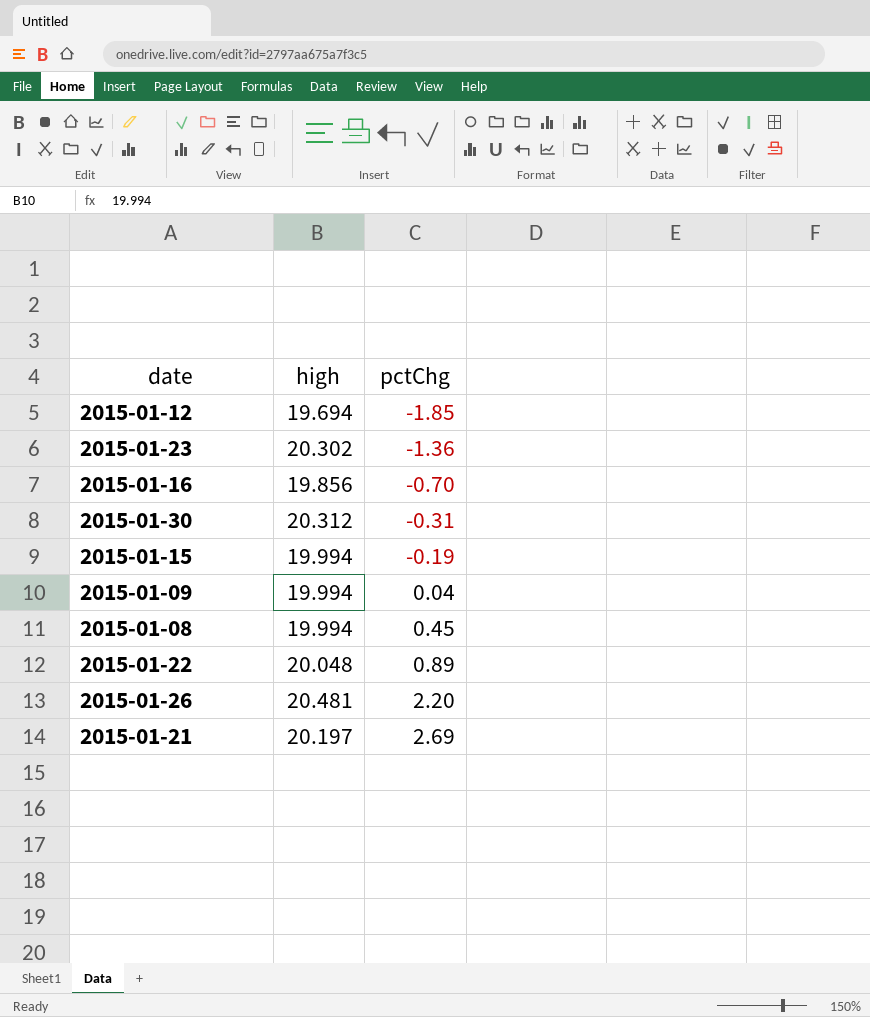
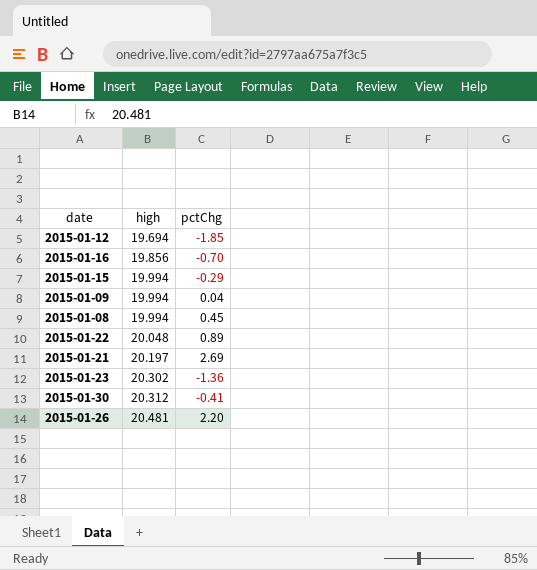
row order: pctChg ascending -> high ascending
2015-01-15 | pctChg: -0.19 -> -0.29
2015-01-30 | pctChg: -0.31 -> -0.41

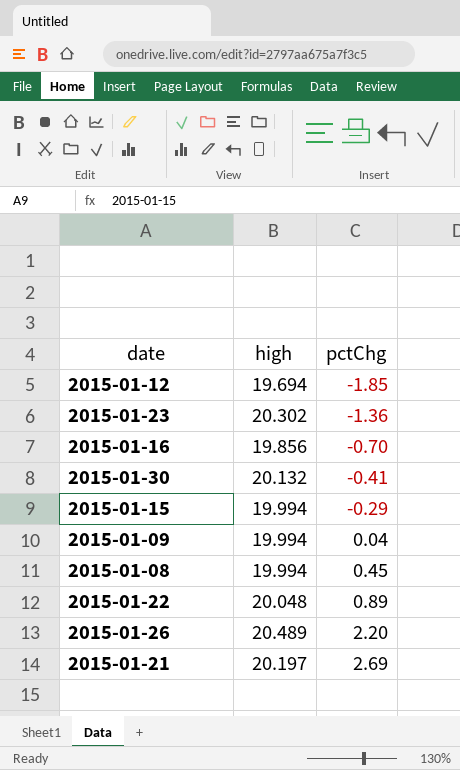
row order: high ascending -> pctChg ascending
2015-01-30 | high: 20.312 -> 20.132
2015-01-26 | high: 20.481 -> 20.489

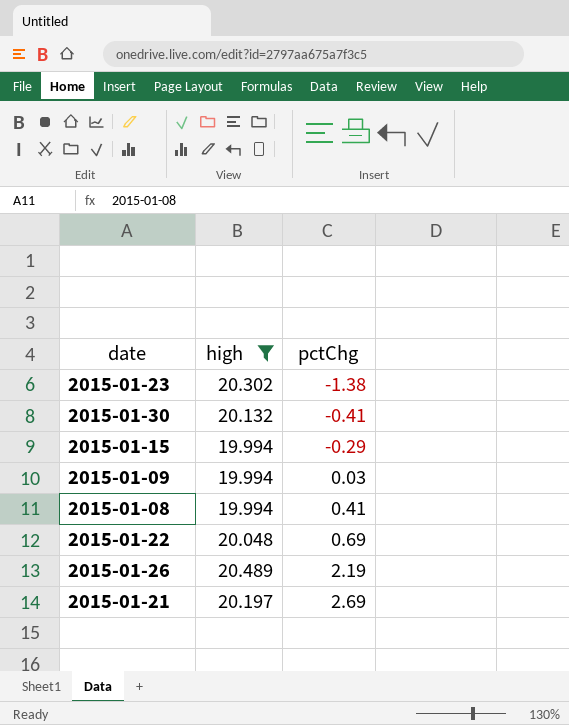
filter: none -> high >= 19.994
2015-01-23 | pctChg: -1.36 -> -1.38
2015-01-09 | pctChg: 0.04 -> 0.03
2015-01-08 | pctChg: 0.45 -> 0.41
2015-01-22 | pctChg: 0.89 -> 0.69
2015-01-26 | pctChg: 2.20 -> 2.19

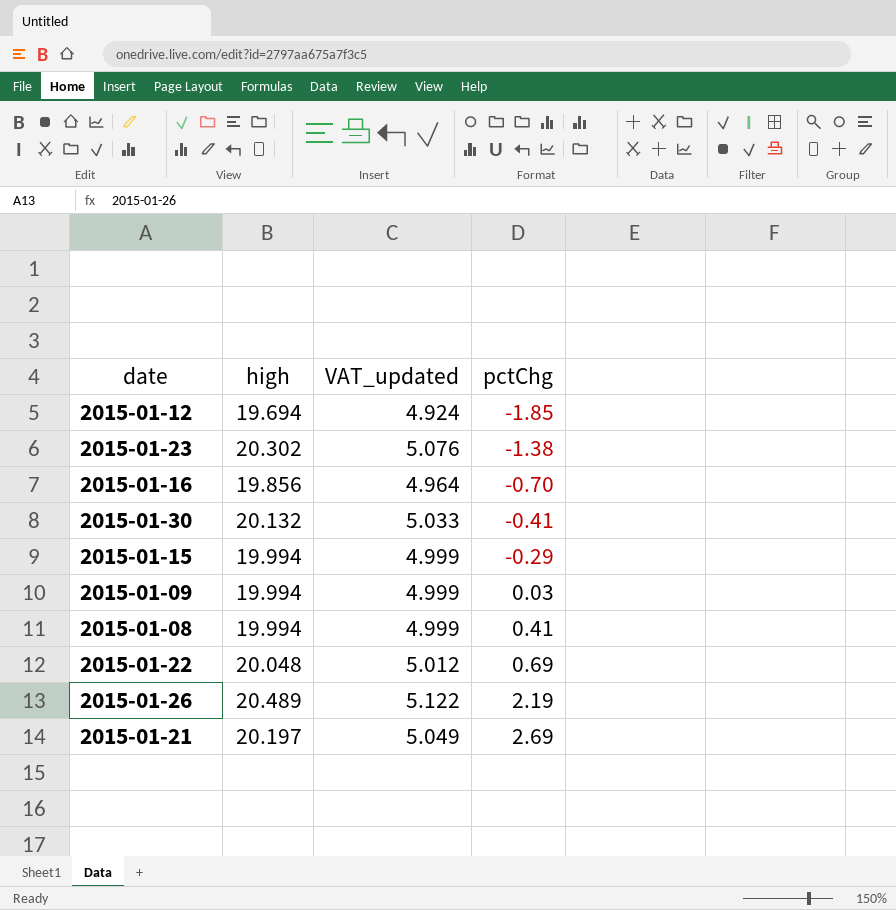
filter: high >= 19.994 -> none
column VAT_updated | formula: none -> [high] * 0.25

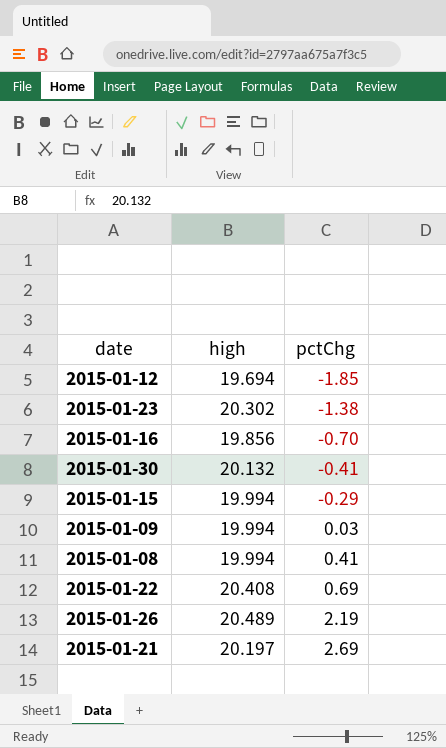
column VAT_updated | formula: [high] * 0.25 -> none
2015-01-22 | high: 20.048 -> 20.408

